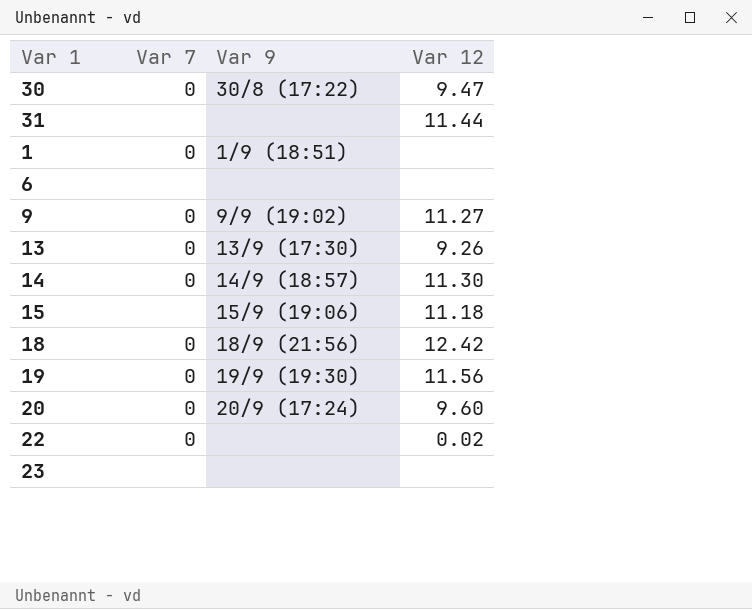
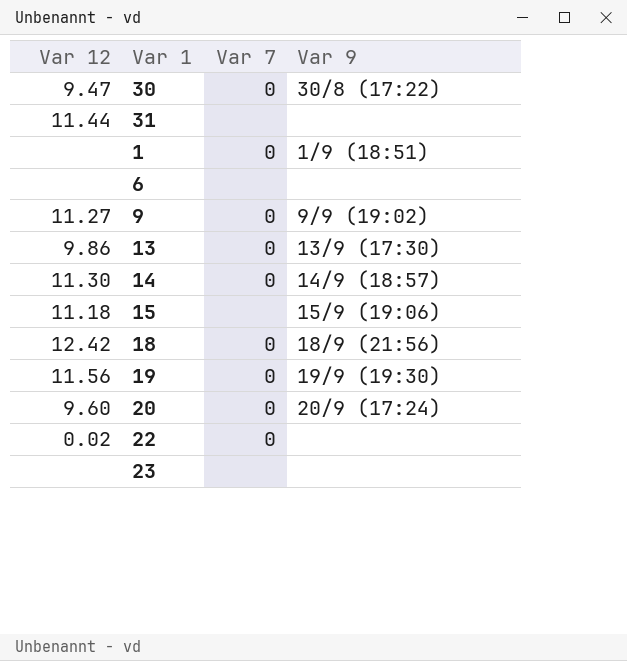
column Var 12 | position: 4 -> 1
13 | Var 12: 9.26 -> 9.86

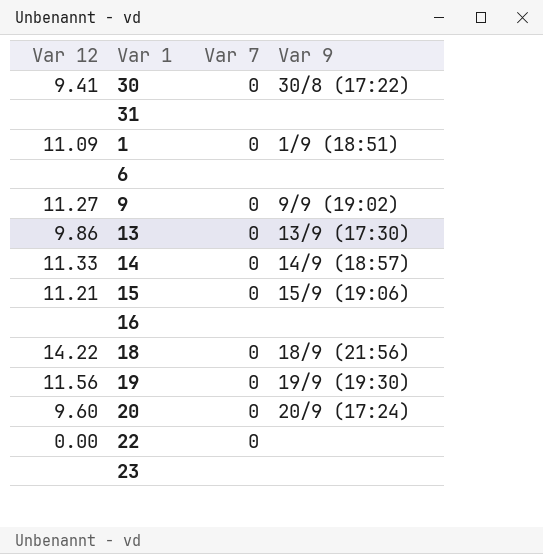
30 | Var 12: 9.47 -> 9.41
31 | Var 12: 11.44 -> none
1 | Var 12: none -> 11.09
14 | Var 12: 11.30 -> 11.33
15 | Var 12: 11.18 -> 11.21
15 | Var 7: none -> 0
row 16: none -> none | none | none
18 | Var 12: 12.42 -> 14.22
22 | Var 12: 0.02 -> 0.00

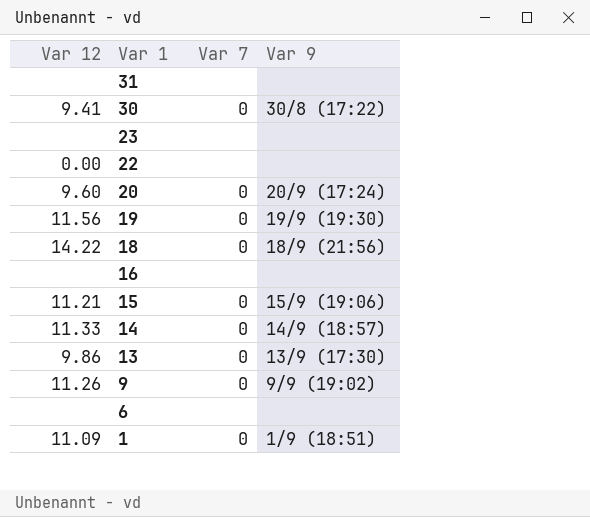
row order: none -> Var 1 descending
22 | Var 7: 0 -> none
9 | Var 12: 11.27 -> 11.26

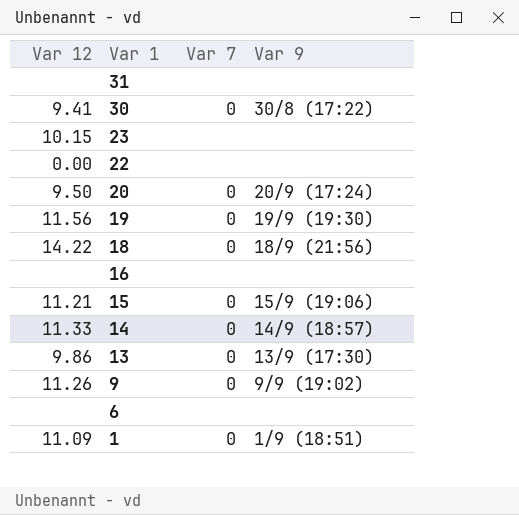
23 | Var 12: none -> 10.15
20 | Var 12: 9.60 -> 9.50

